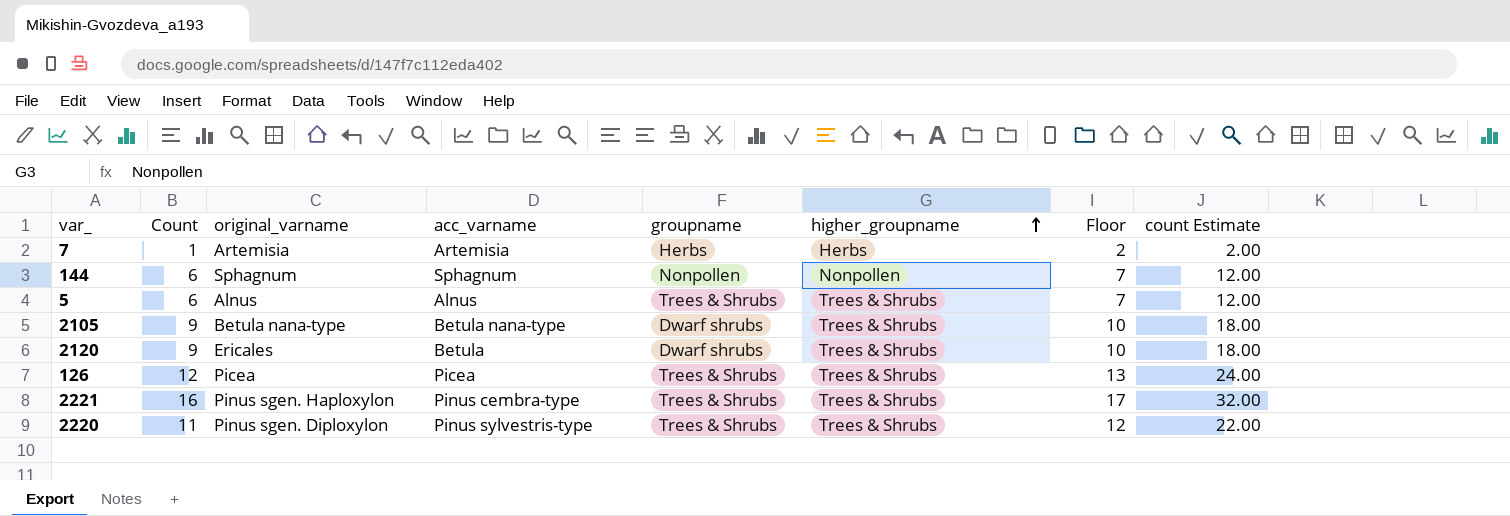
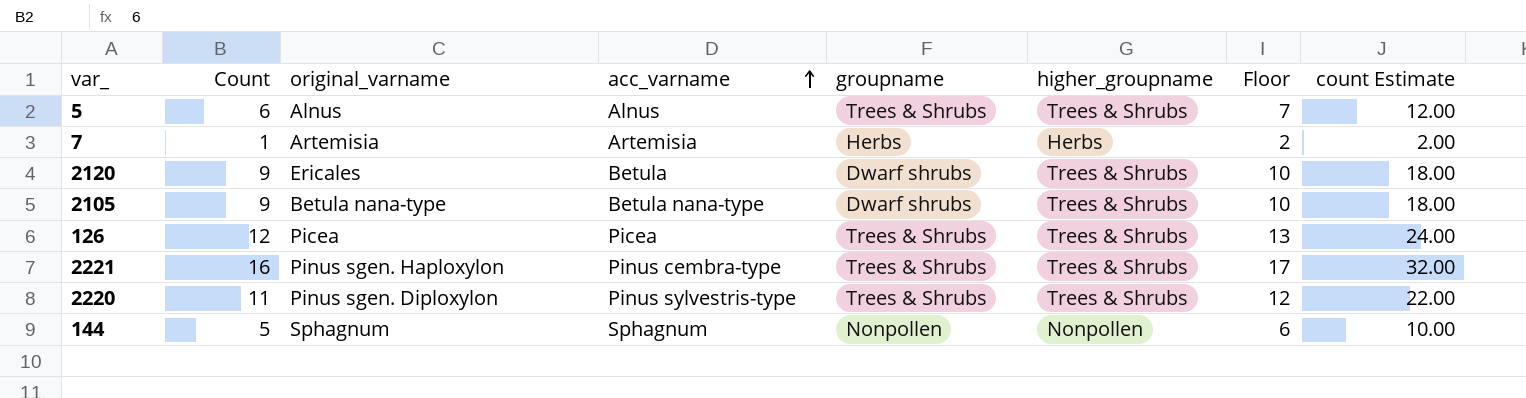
row order: higher_groupname ascending -> acc_varname ascending
144 | Count: 6 -> 5
144 | Floor: 7 -> 6
144 | count Estimate: 12.00 -> 10.00

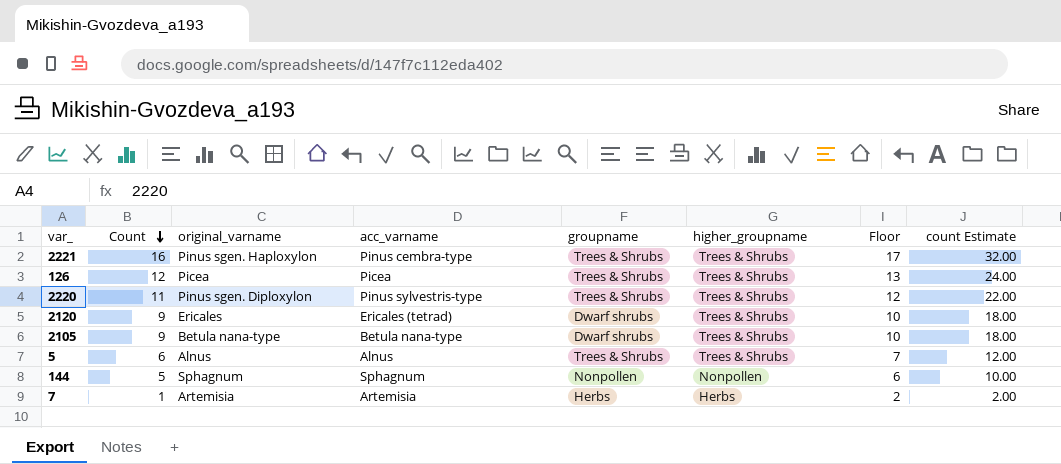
row order: acc_varname ascending -> Count descending
2120 | acc_varname: Betula -> Ericales (tetrad)

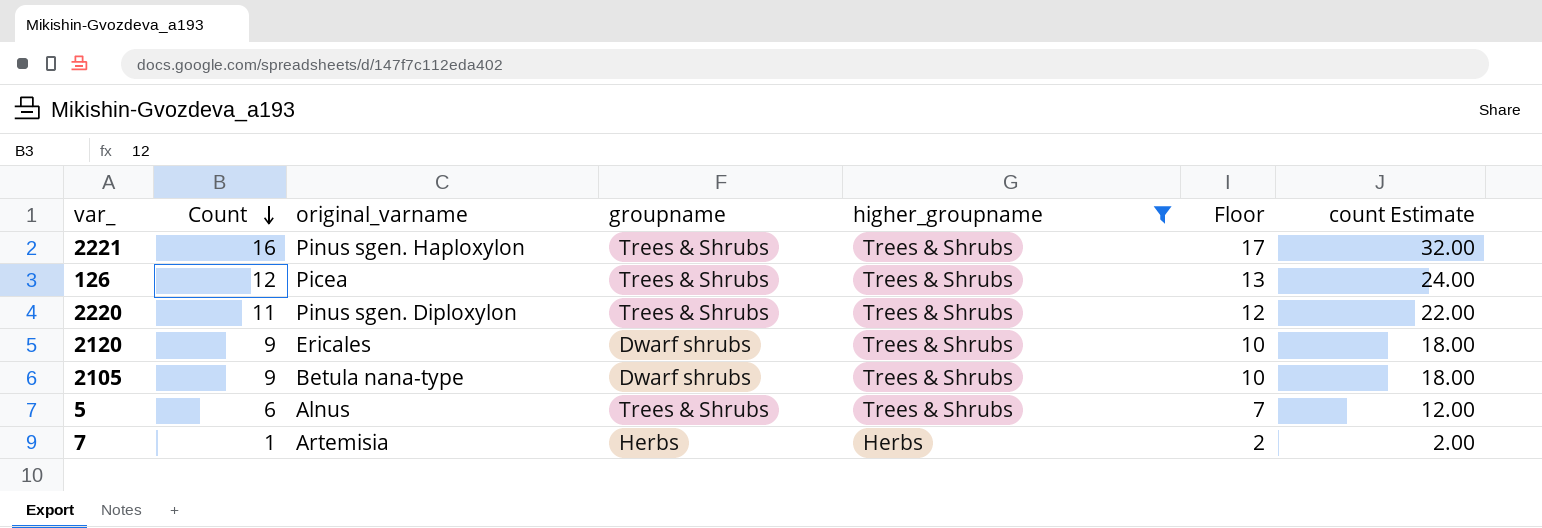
filter: none -> higher_groupname != Nonpollen
column acc_varname | position: 4 -> none

